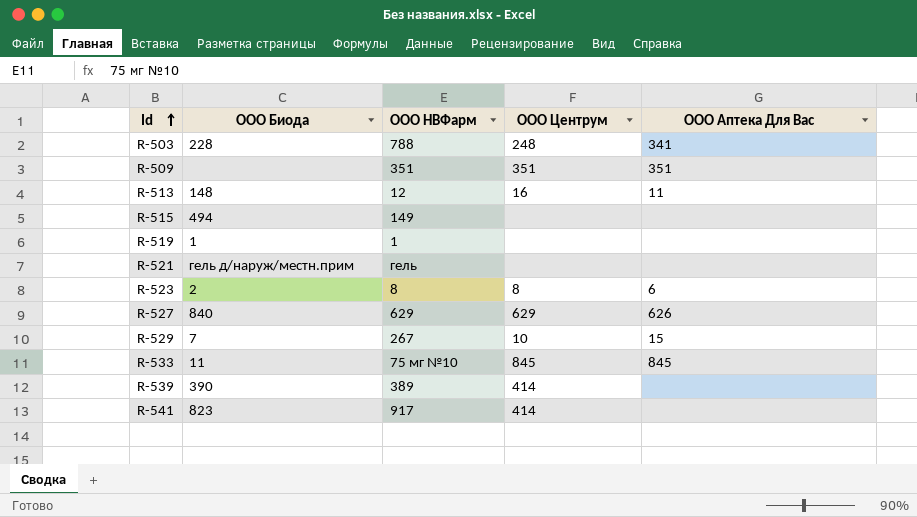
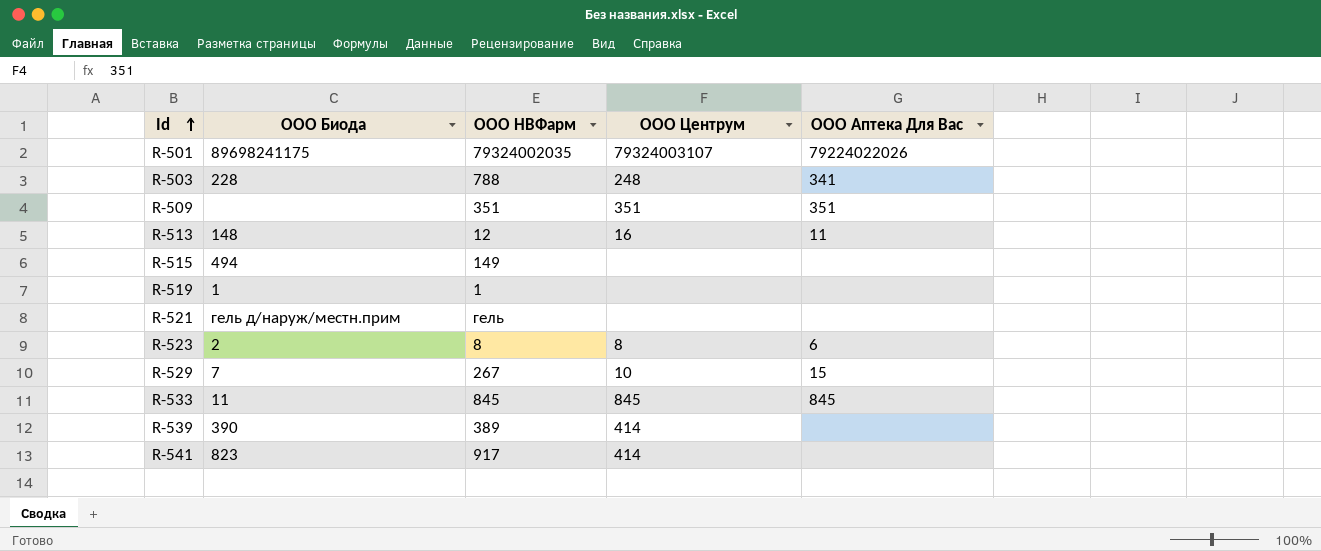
row R-527: 840 | 629 | 629 | 626 -> none
row R-501: none -> 89698241175 | 79324002035 | 79324003107 | 79224022026
R-533 | ООО НВФарм: 75 мг №10 -> 845

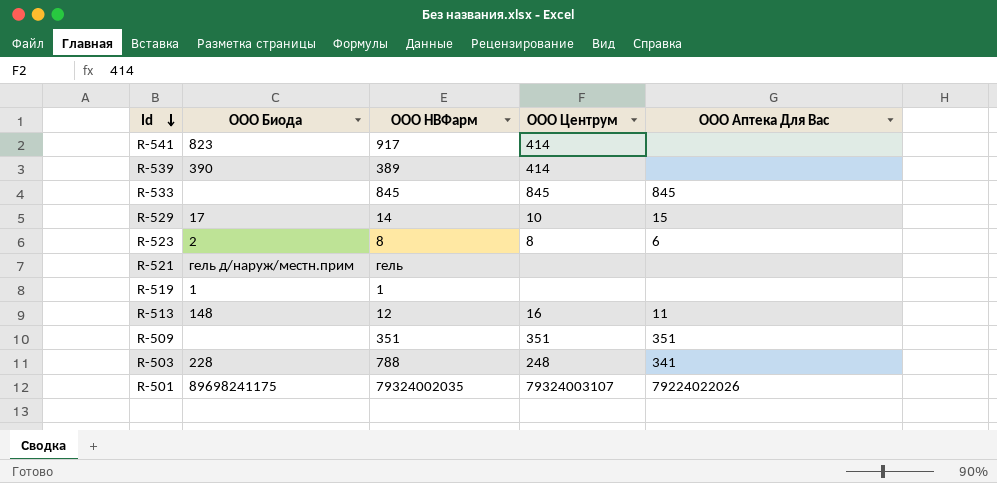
row order: Id ascending -> Id descending
row R-515: 494 | 149 | none | none -> none
R-533 | ООО Биода: 11 -> none
R-529 | ООО Биода: 7 -> 17
R-529 | ООО НВФарм: 267 -> 14

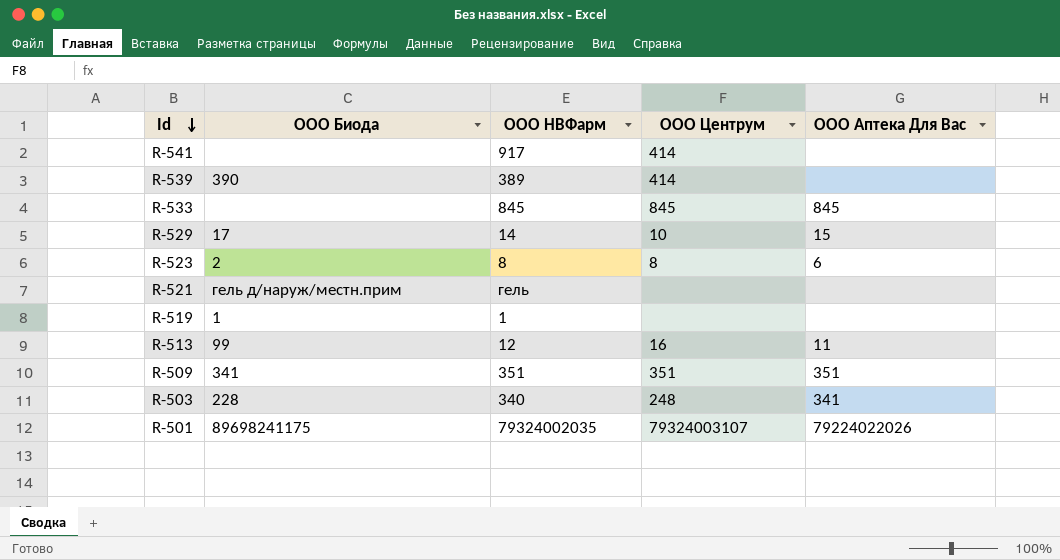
R-541 | ООО Биода: 823 -> none
R-513 | ООО Биода: 148 -> 99
R-509 | ООО Биода: none -> 341
R-503 | ООО НВФарм: 788 -> 340

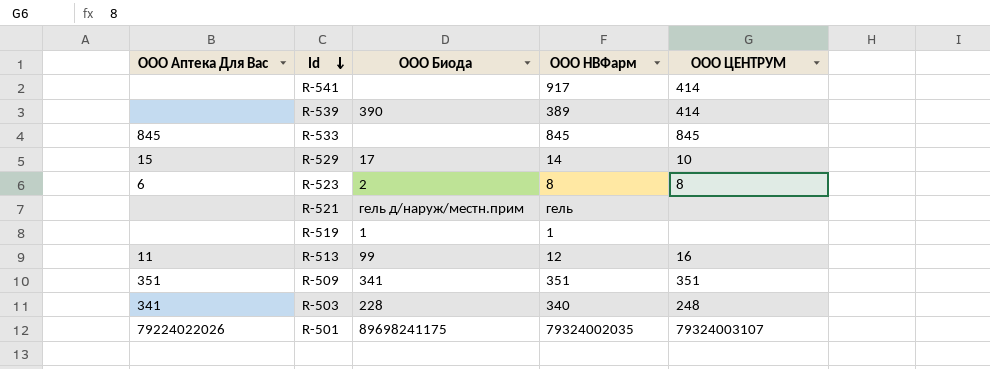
column ООО Аптека Для Вас | position: 5 -> 1
column name: ООО Центрум -> ООО ЦЕНТРУМ

